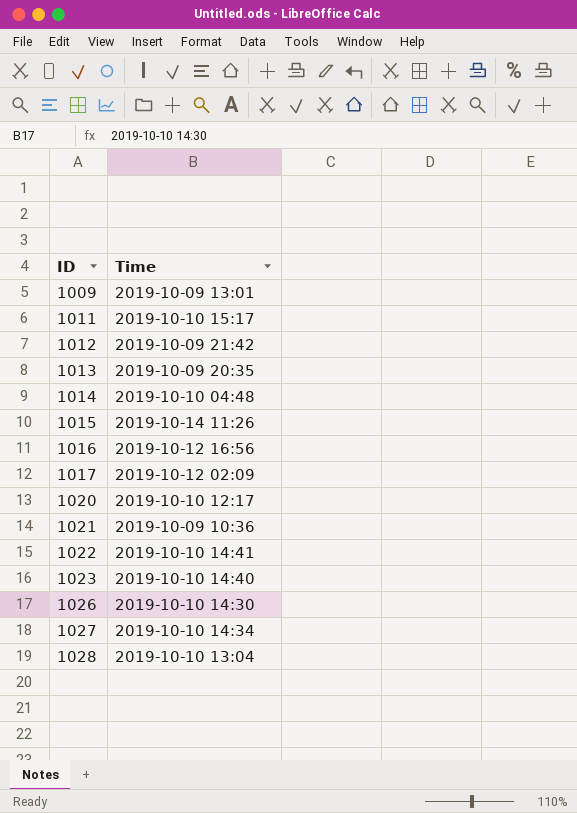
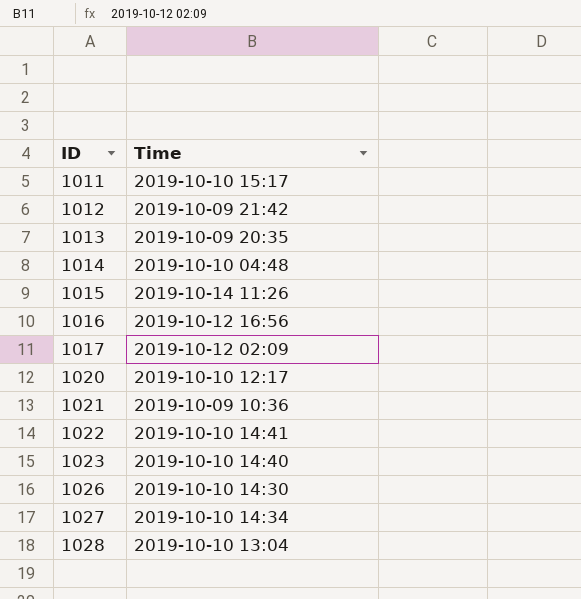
row 1009: 2019-10-09 13:01 -> none

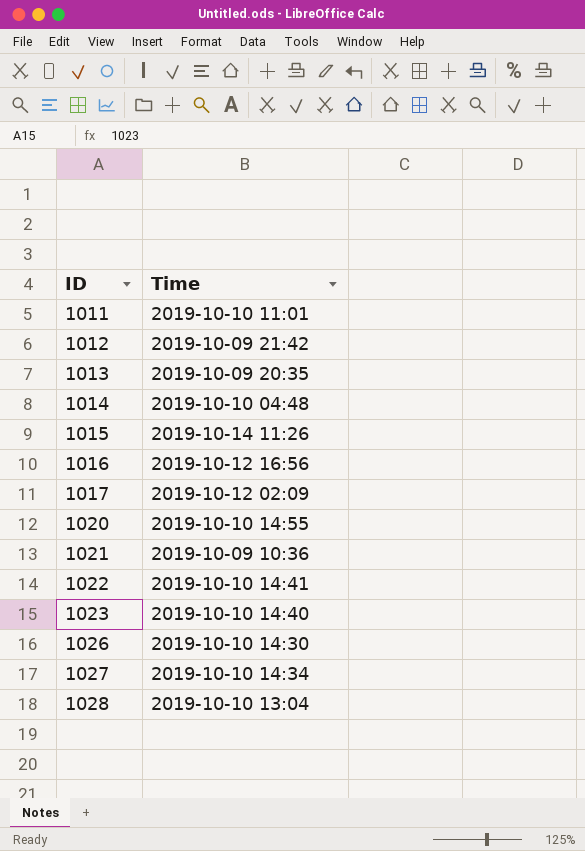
1011 | Time: 2019-10-10 15:17 -> 2019-10-10 11:01
1020 | Time: 2019-10-10 12:17 -> 2019-10-10 14:55

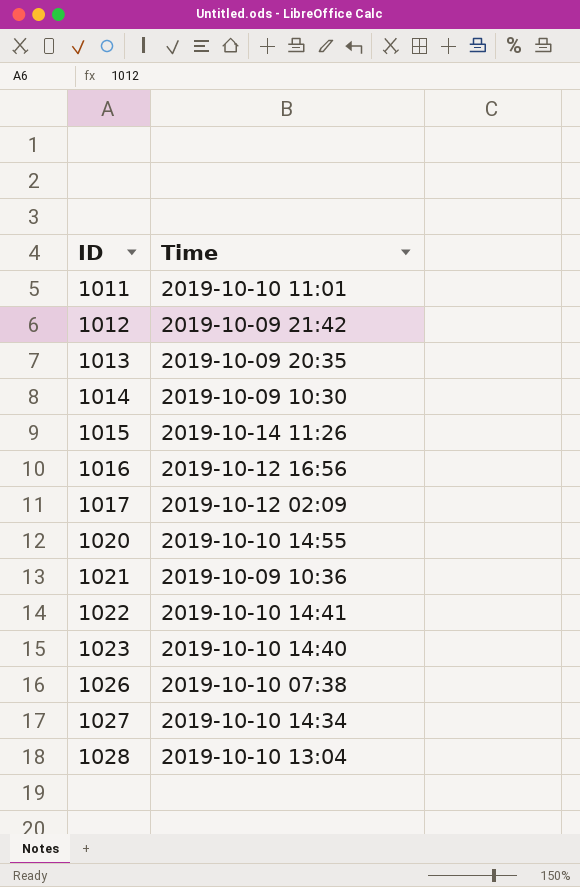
1014 | Time: 2019-10-10 04:48 -> 2019-10-09 10:30
1026 | Time: 2019-10-10 14:30 -> 2019-10-10 07:38

